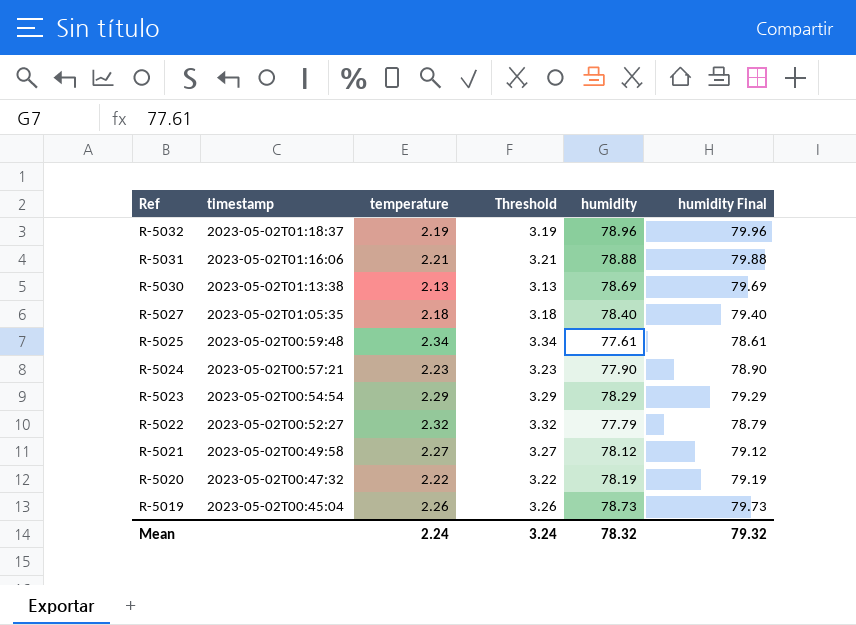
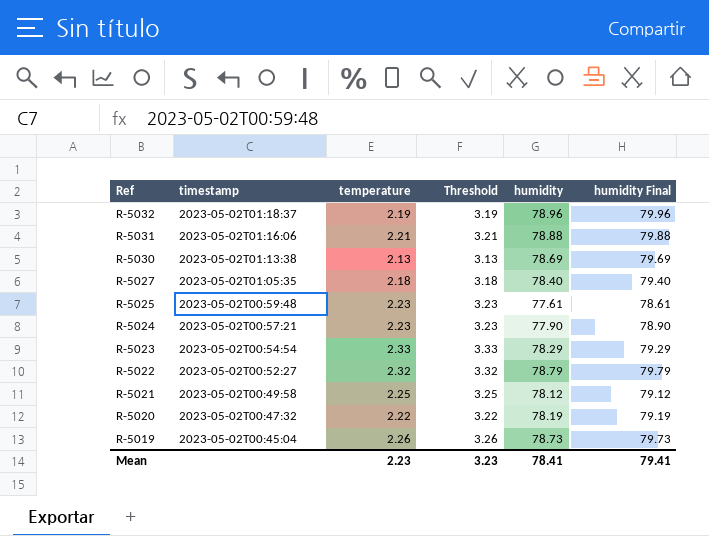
R-5025 | temperature: 2.34 -> 2.23
R-5025 | Threshold: 3.34 -> 3.23
R-5023 | temperature: 2.29 -> 2.33
R-5023 | Threshold: 3.29 -> 3.33
R-5022 | humidity: 77.79 -> 78.79
R-5022 | humidity Final: 78.79 -> 79.79
R-5021 | temperature: 2.27 -> 2.25
R-5021 | Threshold: 3.27 -> 3.25
Mean | temperature: 2.24 -> 2.23
Mean | Threshold: 3.24 -> 3.23
Mean | humidity: 78.32 -> 78.41
Mean | humidity Final: 79.32 -> 79.41

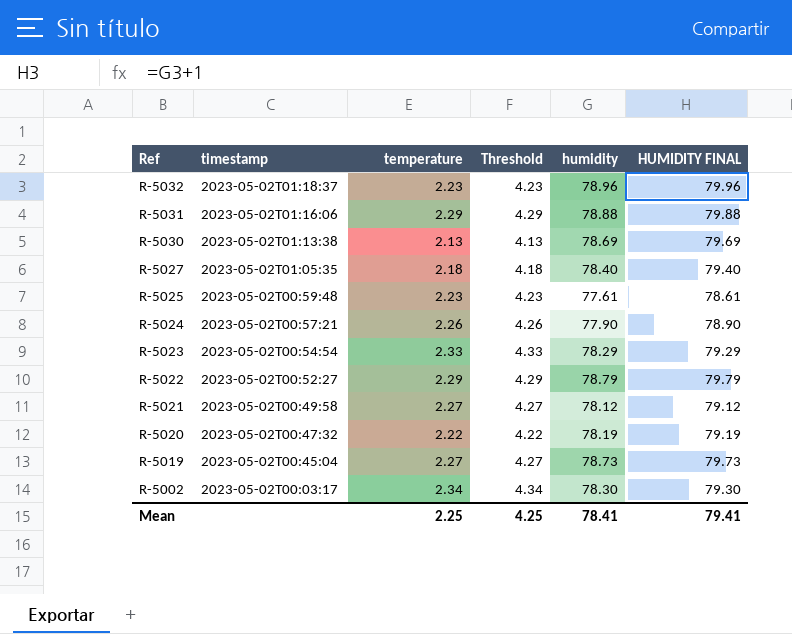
column Threshold | formula: [temperature] + 1 -> [temperature] + 2
column name: humidity Final -> HUMIDITY FINAL
R-5032 | temperature: 2.19 -> 2.23
R-5031 | temperature: 2.21 -> 2.29
R-5024 | temperature: 2.23 -> 2.26
R-5022 | temperature: 2.32 -> 2.29
R-5021 | temperature: 2.25 -> 2.27
R-5019 | temperature: 2.26 -> 2.27
row R-5002: none -> 2023-05-02T00:03:17 | 2.34 | 4.34 | 78.30 | 79.30
Mean | temperature: 2.23 -> 2.25
Mean | Threshold: 3.23 -> 4.25

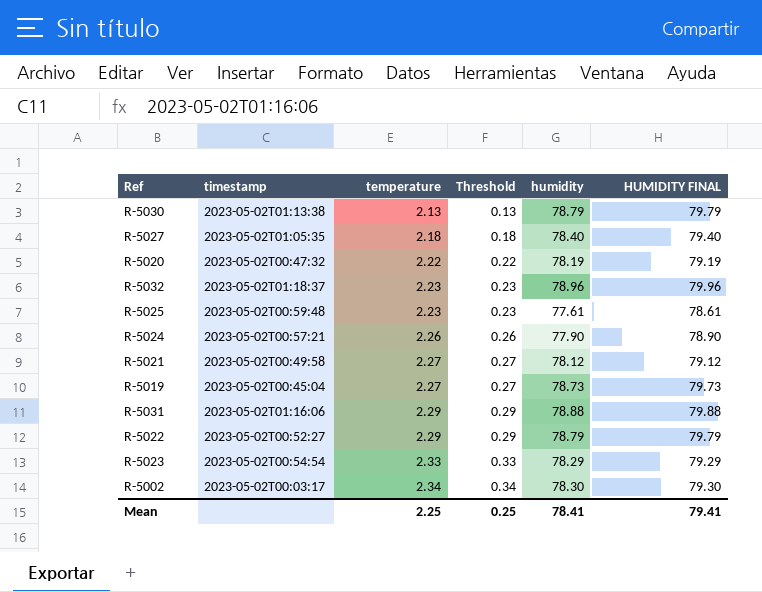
row order: Ref descending -> temperature ascending
column Threshold | formula: [temperature] + 2 -> [temperature] - 2
R-5030 | humidity: 78.69 -> 78.79
R-5030 | HUMIDITY FINAL: 79.69 -> 79.79
Mean | Threshold: 4.25 -> 0.25

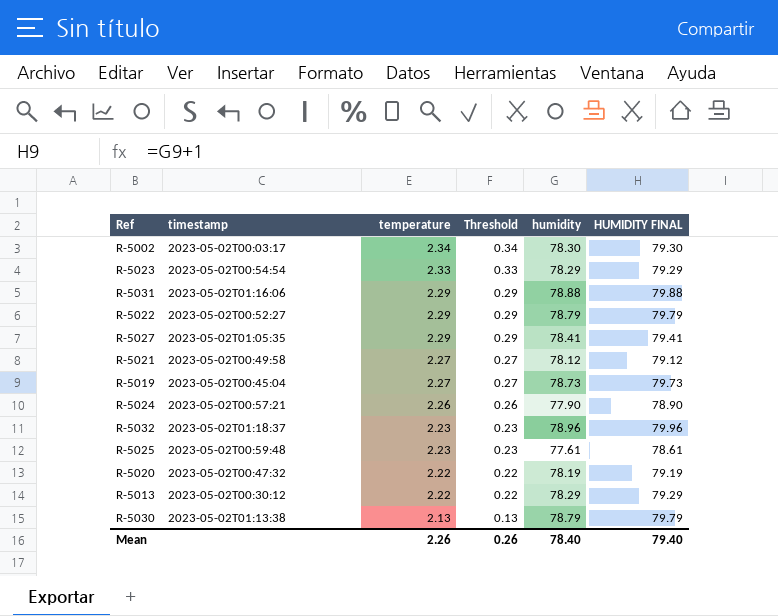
row order: temperature ascending -> temperature descending
R-5027 | temperature: 2.18 -> 2.29
R-5027 | Threshold: 0.18 -> 0.29
R-5027 | humidity: 78.40 -> 78.41
R-5027 | HUMIDITY FINAL: 79.40 -> 79.41
row R-5013: none -> 2023-05-02T00:30:12 | 2.22 | 0.22 | 78.29 | 79.29
Mean | temperature: 2.25 -> 2.26
Mean | Threshold: 0.25 -> 0.26
Mean | humidity: 78.41 -> 78.40
Mean | HUMIDITY FINAL: 79.41 -> 79.40

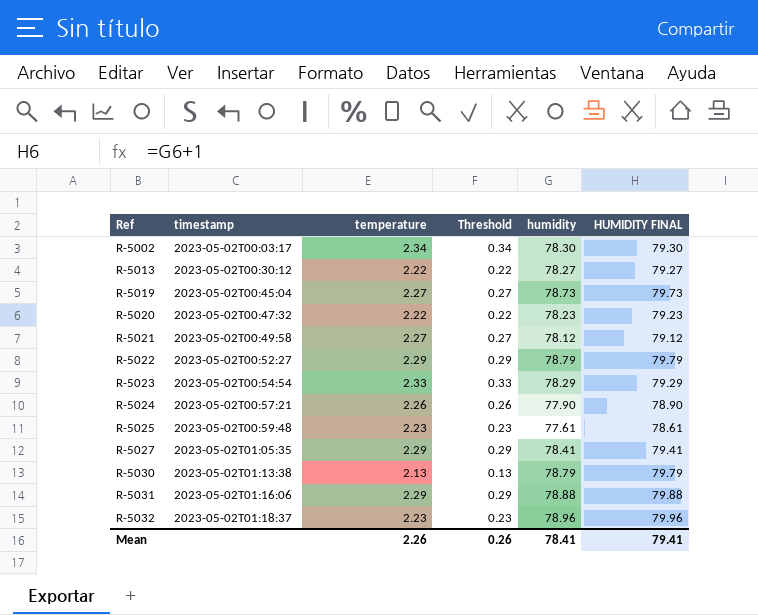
row order: temperature descending -> Ref ascending
R-5013 | humidity: 78.29 -> 78.27
R-5013 | HUMIDITY FINAL: 79.29 -> 79.27
R-5020 | humidity: 78.19 -> 78.23
R-5020 | HUMIDITY FINAL: 79.19 -> 79.23
Mean | humidity: 78.40 -> 78.41
Mean | HUMIDITY FINAL: 79.40 -> 79.41

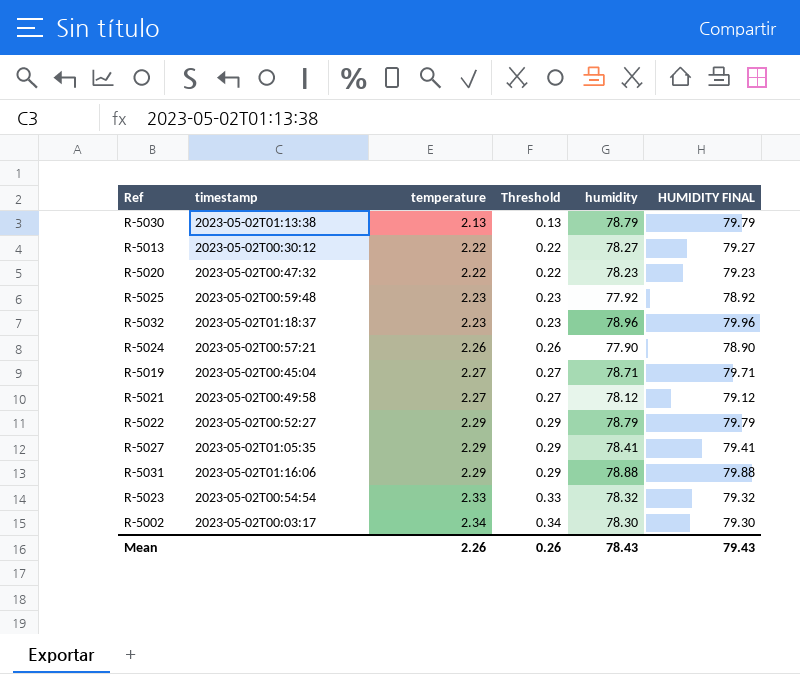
row order: Ref ascending -> temperature ascending
R-5025 | humidity: 77.61 -> 77.92
R-5025 | HUMIDITY FINAL: 78.61 -> 78.92
R-5019 | humidity: 78.73 -> 78.71
R-5019 | HUMIDITY FINAL: 79.73 -> 79.71
R-5023 | humidity: 78.29 -> 78.32
R-5023 | HUMIDITY FINAL: 79.29 -> 79.32
Mean | humidity: 78.41 -> 78.43
Mean | HUMIDITY FINAL: 79.41 -> 79.43

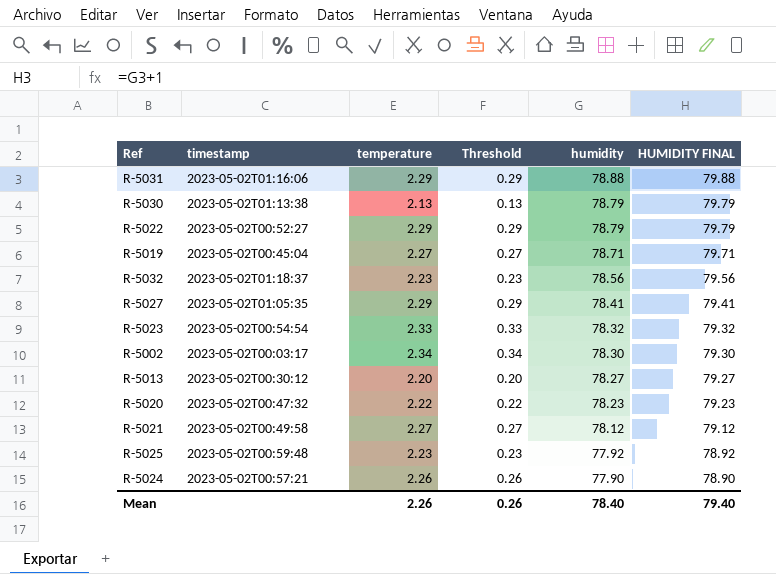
row order: temperature ascending -> humidity descending
R-5032 | humidity: 78.96 -> 78.56
R-5032 | HUMIDITY FINAL: 79.96 -> 79.56
R-5013 | temperature: 2.22 -> 2.20
R-5013 | Threshold: 0.22 -> 0.20
Mean | humidity: 78.43 -> 78.40
Mean | HUMIDITY FINAL: 79.43 -> 79.40

